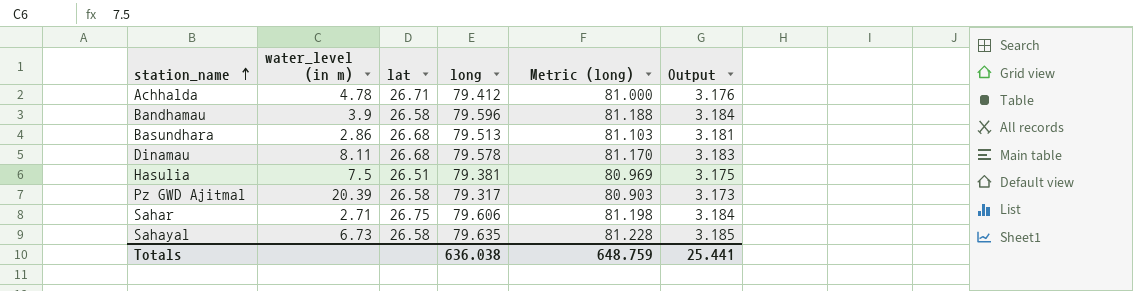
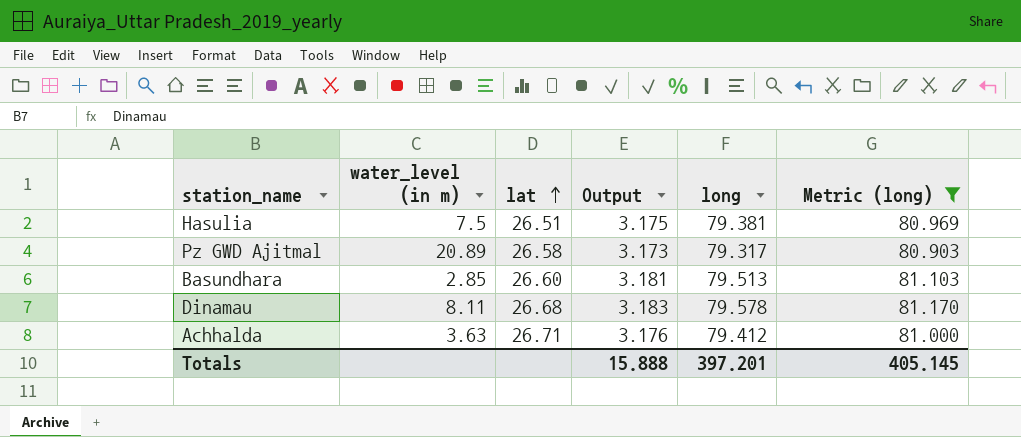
filter: none -> Metric (long) <= 81.170
row order: station_name ascending -> lat ascending
column Output | position: 6 -> 4
Pz GWD Ajitmal | water_level (in m): 20.39 -> 20.89
Basundhara | water_level (in m): 2.86 -> 2.85
Basundhara | lat: 26.68 -> 26.60
Achhalda | water_level (in m): 4.78 -> 3.63
Totals | Output: 25.441 -> 15.888
Totals | long: 636.038 -> 397.201
Totals | Metric (long): 648.759 -> 405.145

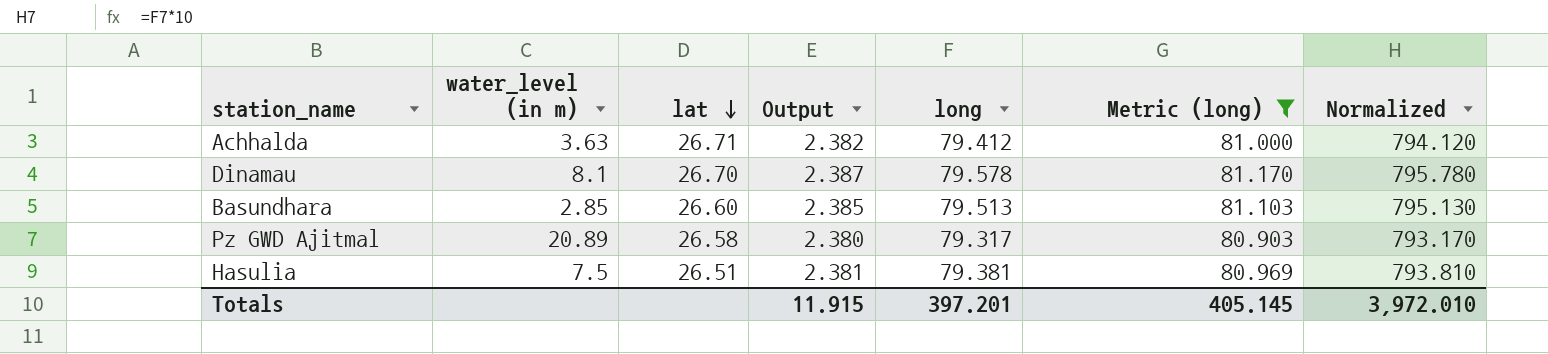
row order: lat ascending -> lat descending
column Output | formula: [long] * 0.04 -> [long] * 0.03
column Normalized | formula: none -> [long] * 10
Dinamau | water_level (in m): 8.11 -> 8.1
Dinamau | lat: 26.68 -> 26.70
Totals | Output: 15.888 -> 11.915

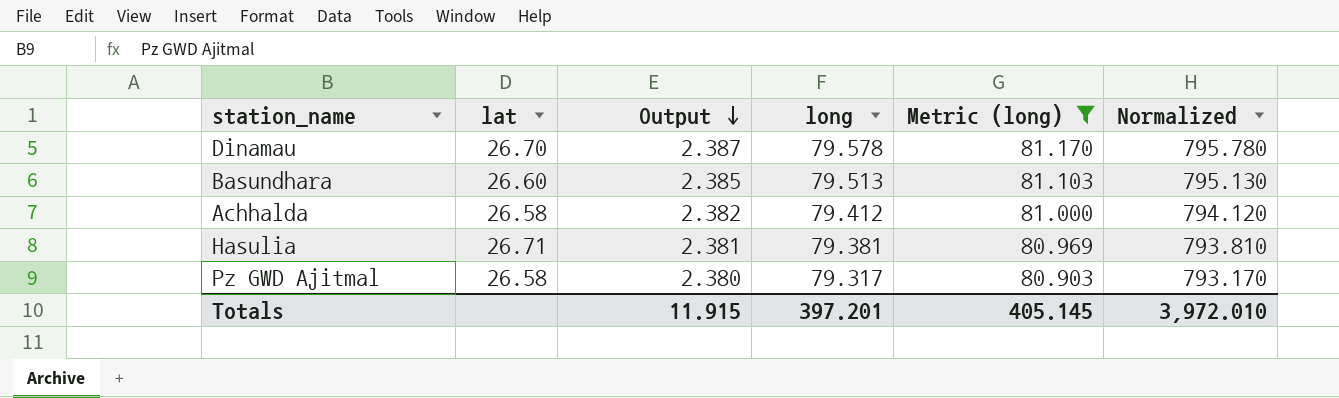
row order: lat descending -> Output descending
column water_level (in m) | position: 2 -> none
Achhalda | lat: 26.71 -> 26.58
Hasulia | lat: 26.51 -> 26.71

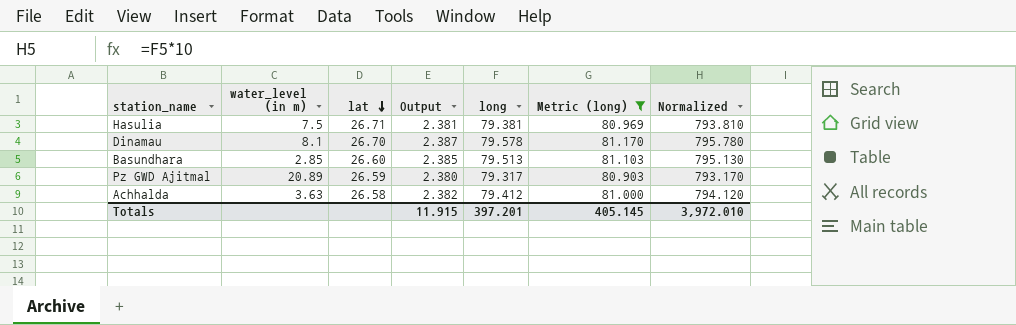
row order: Output descending -> lat descending
column water_level (in m) | position: none -> 2
Pz GWD Ajitmal | lat: 26.58 -> 26.59

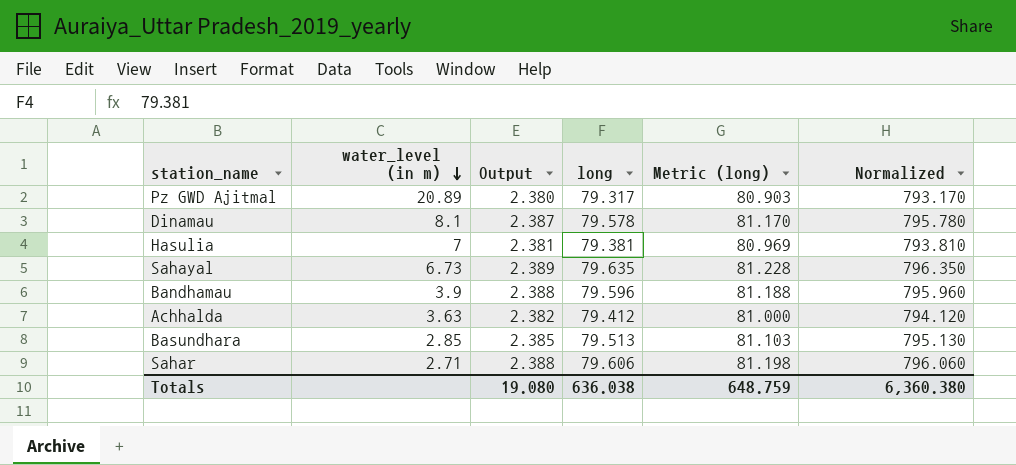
filter: Metric (long) <= 81.170 -> none
row order: lat descending -> water_level (in m) descending
column lat | position: 3 -> none
Hasulia | water_level (in m): 7.5 -> 7
Totals | Output: 11.915 -> 19.080
Totals | long: 397.201 -> 636.038
Totals | Metric (long): 405.145 -> 648.759
Totals | Normalized: 3,972.010 -> 6,360.380

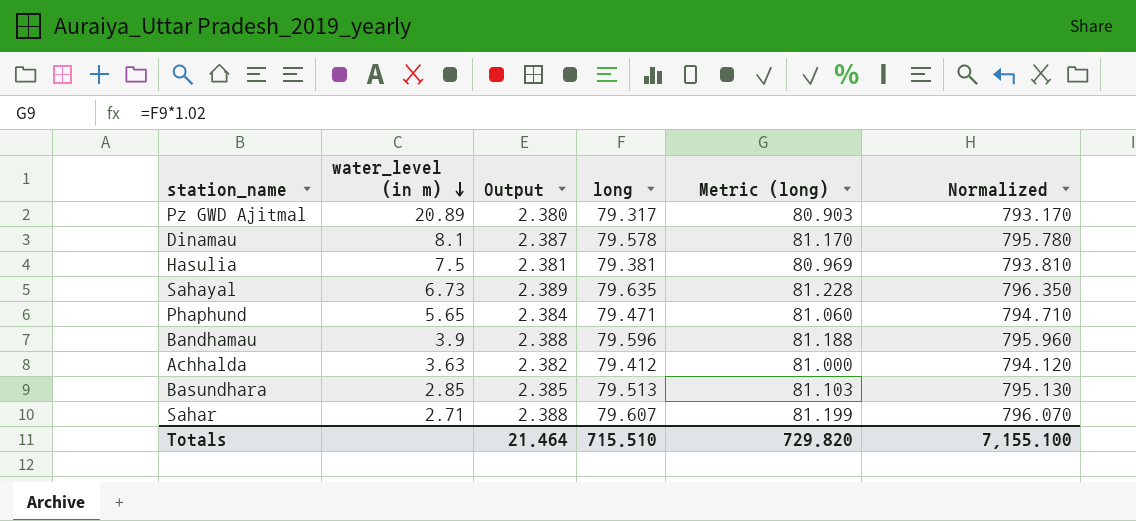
Hasulia | water_level (in m): 7 -> 7.5
row Phaphund: none -> 5.65 | 2.384 | 79.471 | 81.060 | 794.710
Sahar | long: 79.606 -> 79.607
Sahar | Metric (long): 81.198 -> 81.199
Sahar | Normalized: 796.060 -> 796.070
Totals | Output: 19.080 -> 21.464
Totals | long: 636.038 -> 715.510
Totals | Metric (long): 648.759 -> 729.820
Totals | Normalized: 6,360.380 -> 7,155.100

